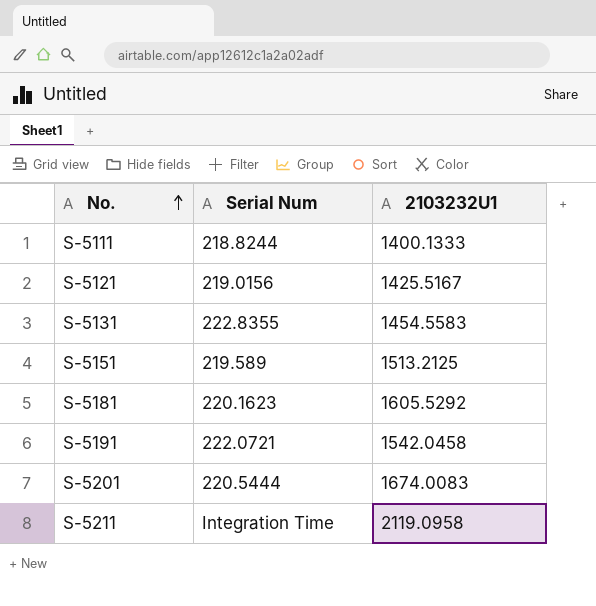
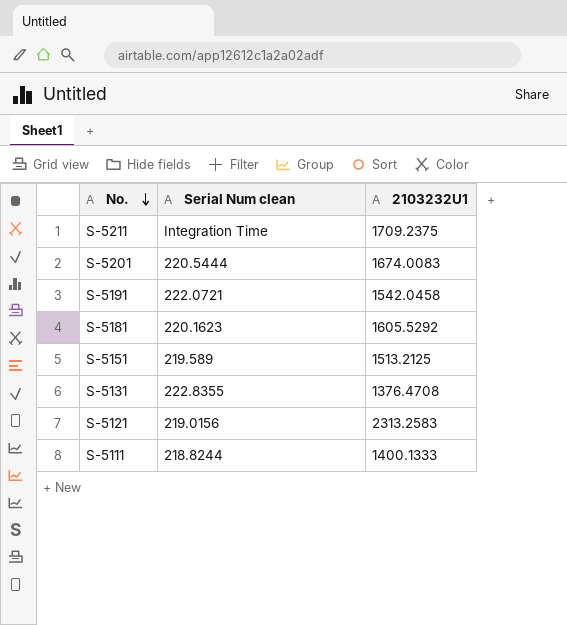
row order: No. ascending -> No. descending
column name: Serial Num -> Serial Num clean
S-5211 | 2103232U1: 2119.0958 -> 1709.2375
S-5131 | 2103232U1: 1454.5583 -> 1376.4708
S-5121 | 2103232U1: 1425.5167 -> 2313.2583

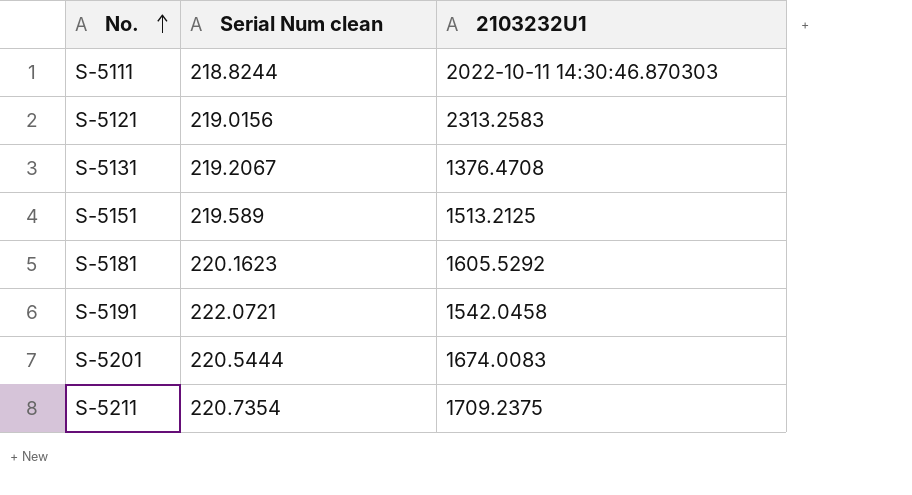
row order: No. descending -> No. ascending
S-5111 | 2103232U1: 1400.1333 -> 2022-10-11 14:30:46.870303
S-5131 | Serial Num clean: 222.8355 -> 219.2067
S-5211 | Serial Num clean: Integration Time -> 220.7354

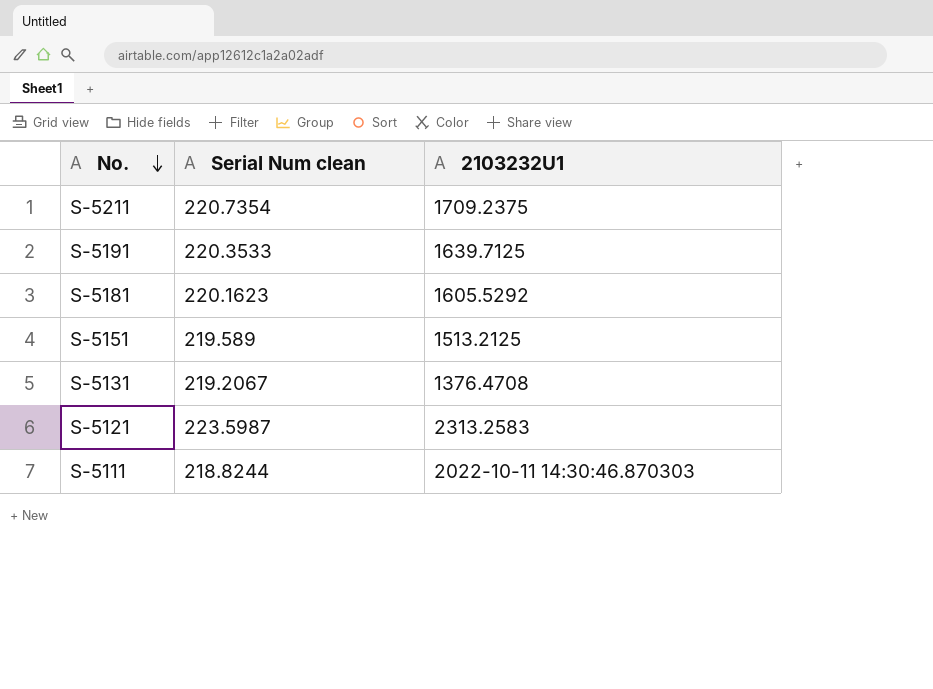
row order: No. ascending -> No. descending
row S-5201: 220.5444 | 1674.0083 -> none
S-5191 | Serial Num clean: 222.0721 -> 220.3533
S-5191 | 2103232U1: 1542.0458 -> 1639.7125
S-5121 | Serial Num clean: 219.0156 -> 223.5987

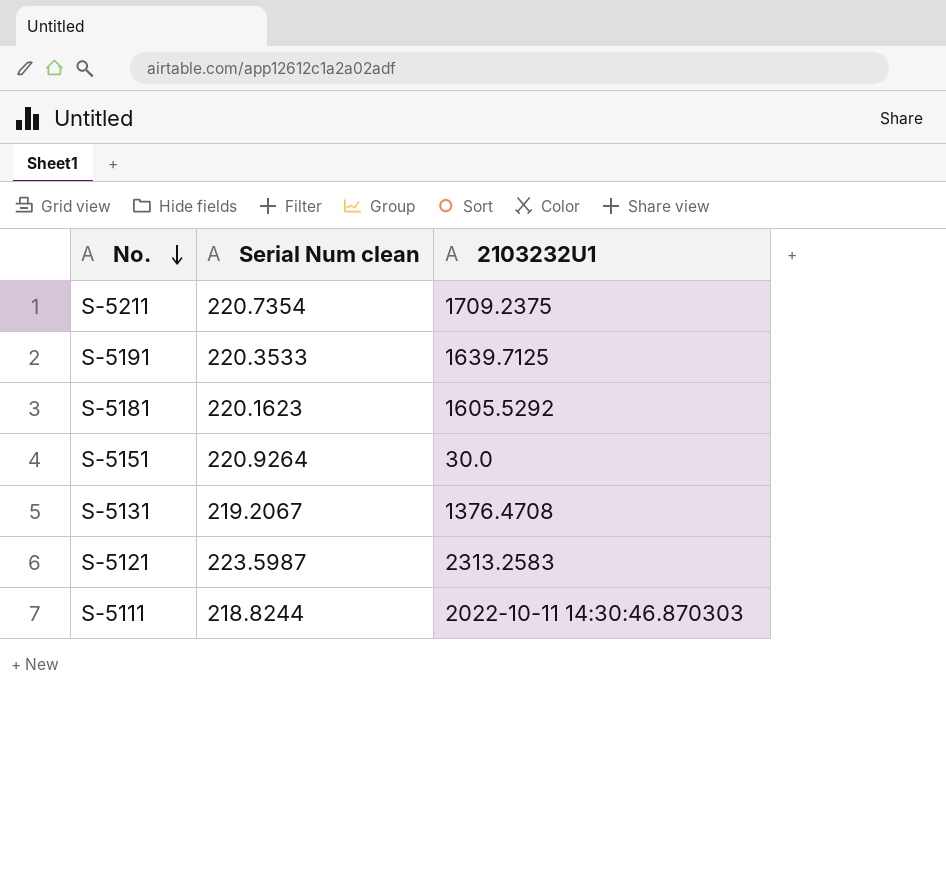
S-5151 | Serial Num clean: 219.589 -> 220.9264
S-5151 | 2103232U1: 1513.2125 -> 30.0

